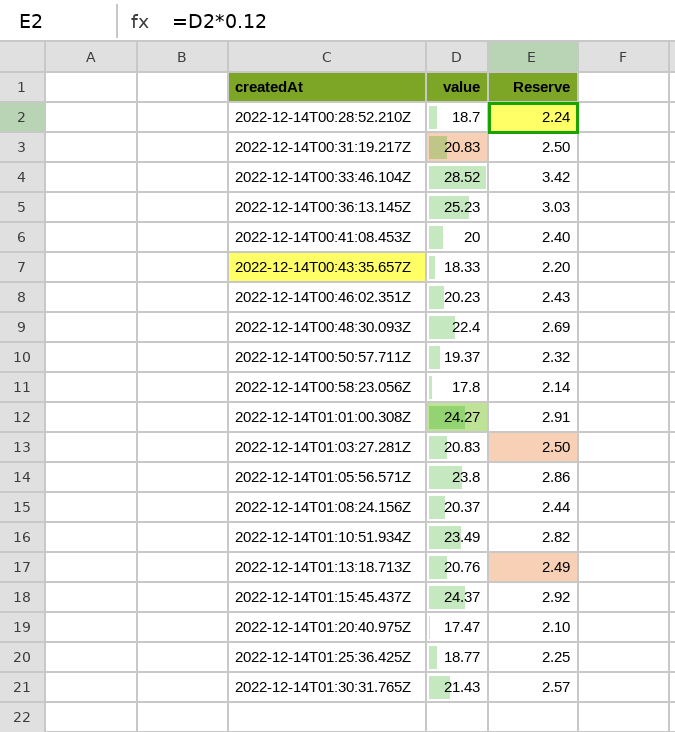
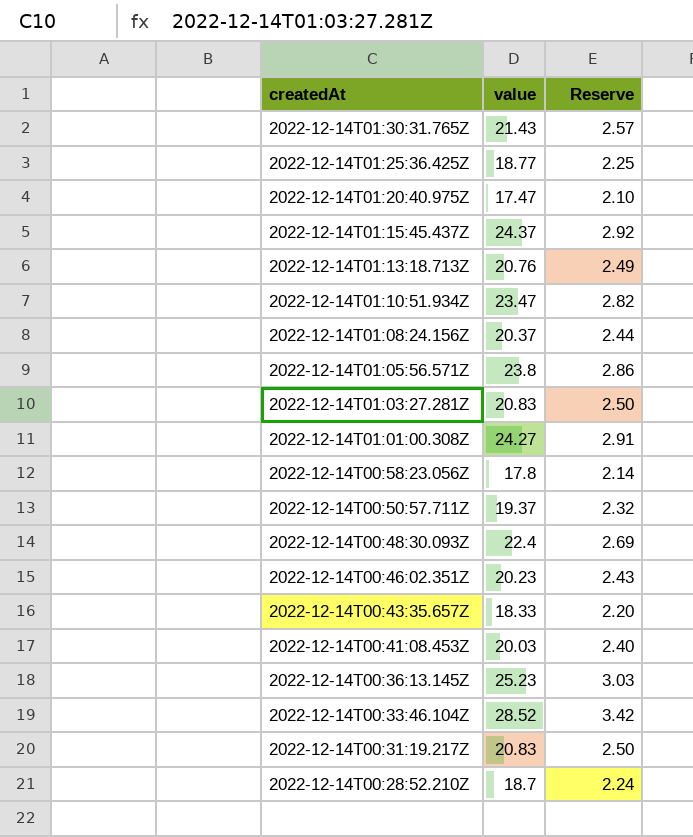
row order: createdAt ascending -> createdAt descending
2022-12-14T01:10:51.934Z | value: 23.49 -> 23.47
2022-12-14T00:41:08.453Z | value: 20 -> 20.03

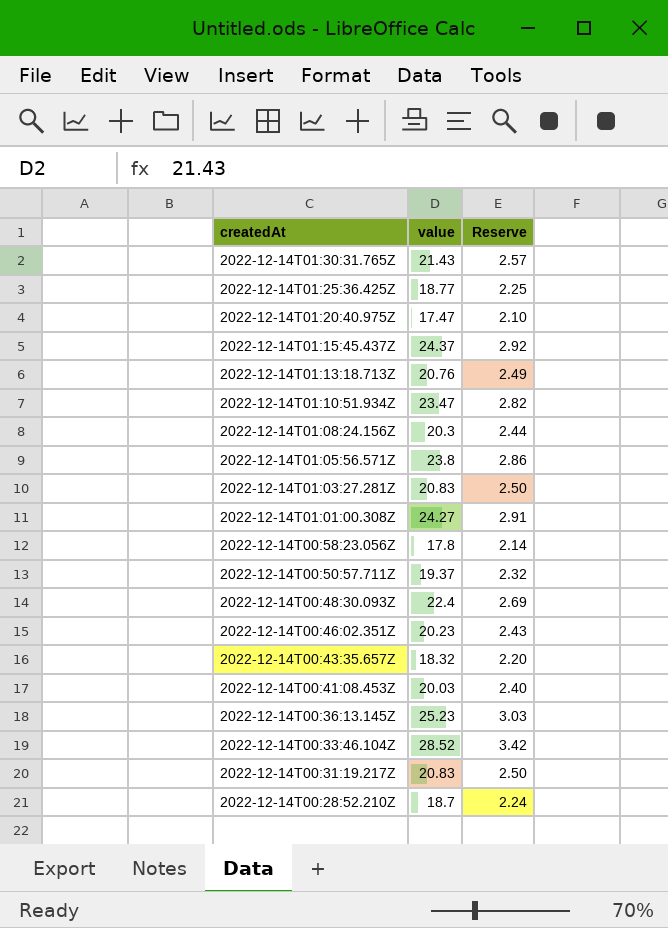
2022-12-14T01:08:24.156Z | value: 20.37 -> 20.3
2022-12-14T00:43:35.657Z | value: 18.33 -> 18.32

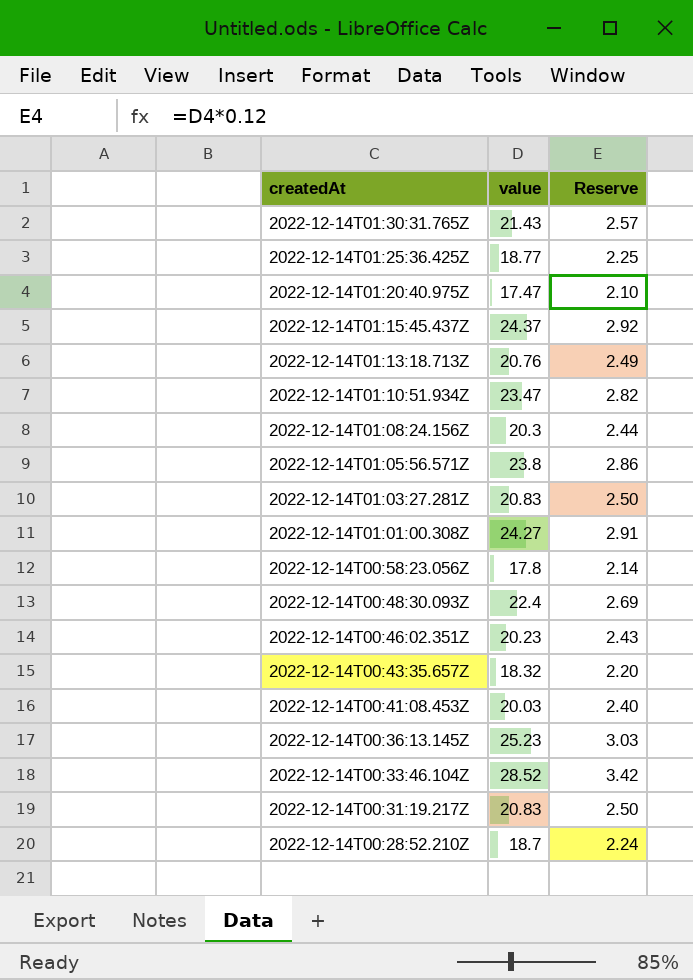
row 2022-12-14T00:50:57.711Z: 19.37 | 2.32 -> none

